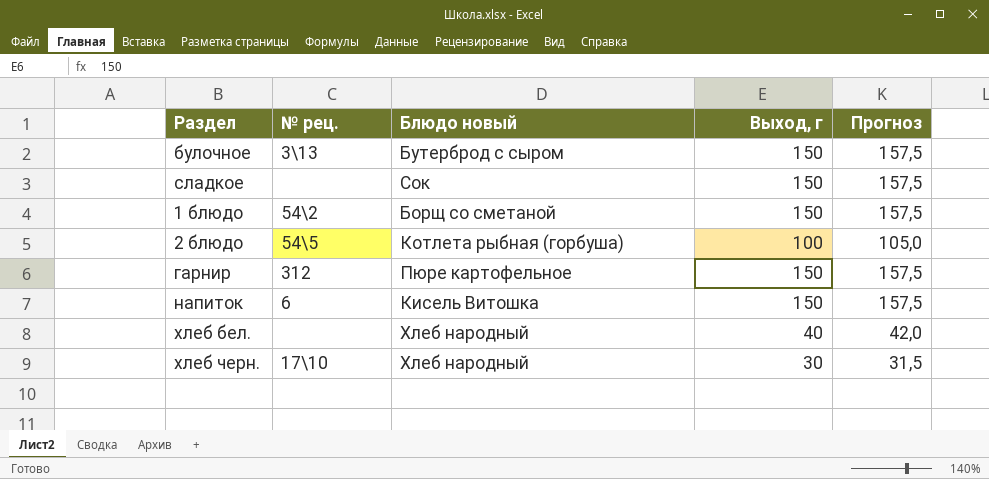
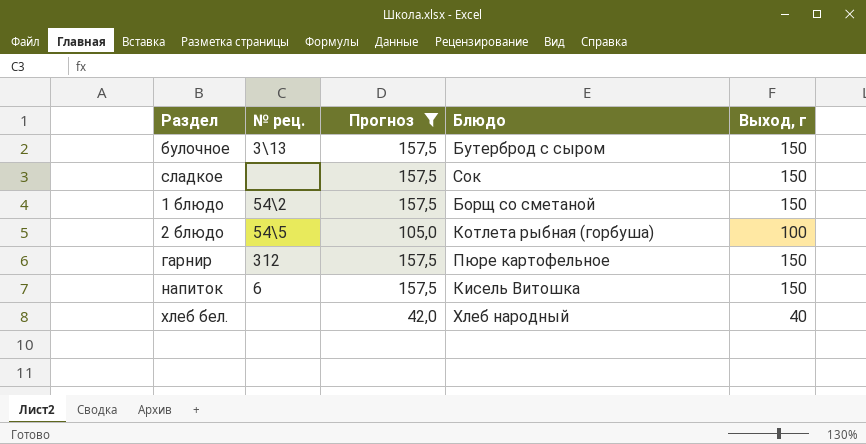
filter: none -> Прогноз != 31,5
column Прогноз | position: 5 -> 3
column name: Блюдо новый -> Блюдо

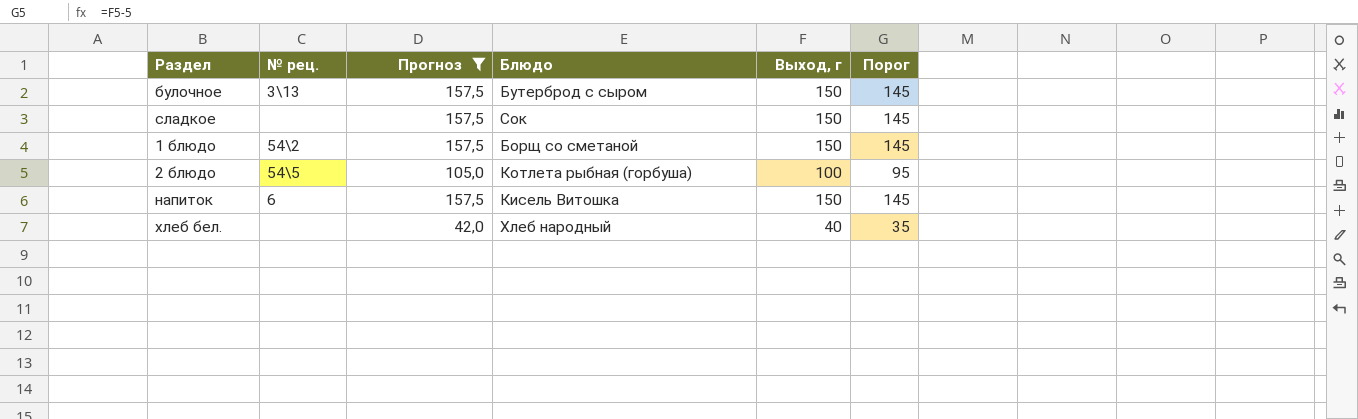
column Порог | formula: none -> [Выход, г] - 5
row гарнир: 312 | 157,5 | Пюре картофельное | 150 -> none

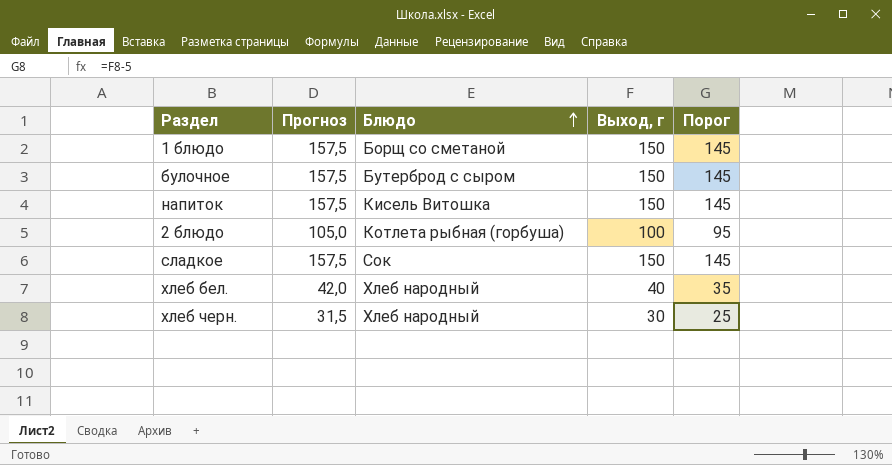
filter: Прогноз != 31,5 -> none
row order: none -> Блюдо ascending
column № рец. | position: 2 -> none

